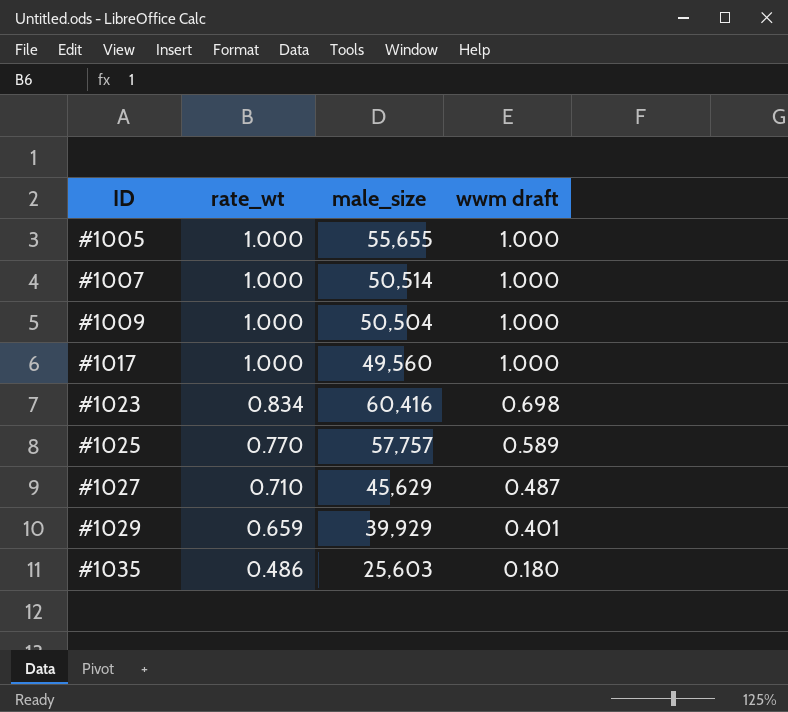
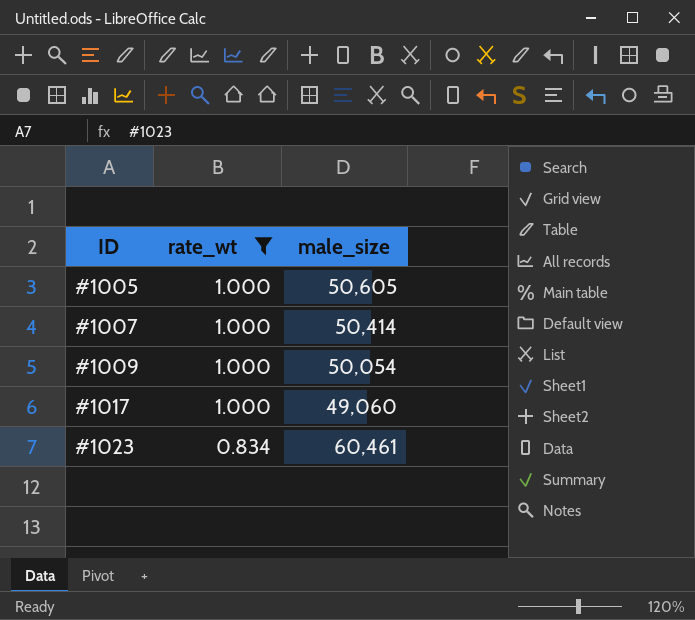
filter: none -> rate_wt >= 0.834
column wwm draft | position: 4 -> none
#1005 | male_size: 55,655 -> 50,605
#1007 | male_size: 50,514 -> 50,414
#1009 | male_size: 50,504 -> 50,054
#1017 | male_size: 49,560 -> 49,060
#1023 | male_size: 60,416 -> 60,461

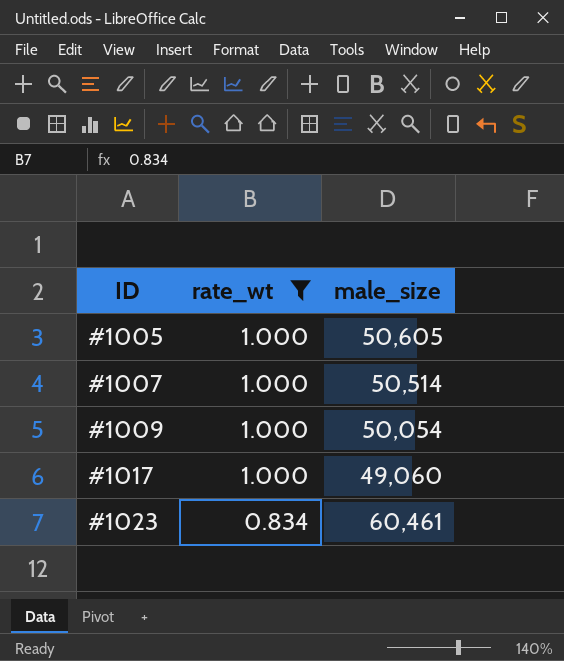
#1007 | male_size: 50,414 -> 50,514

